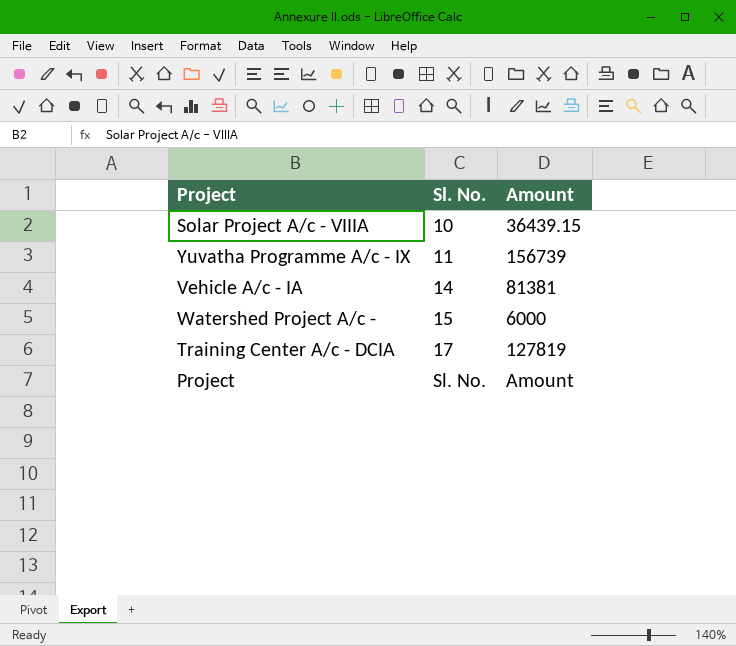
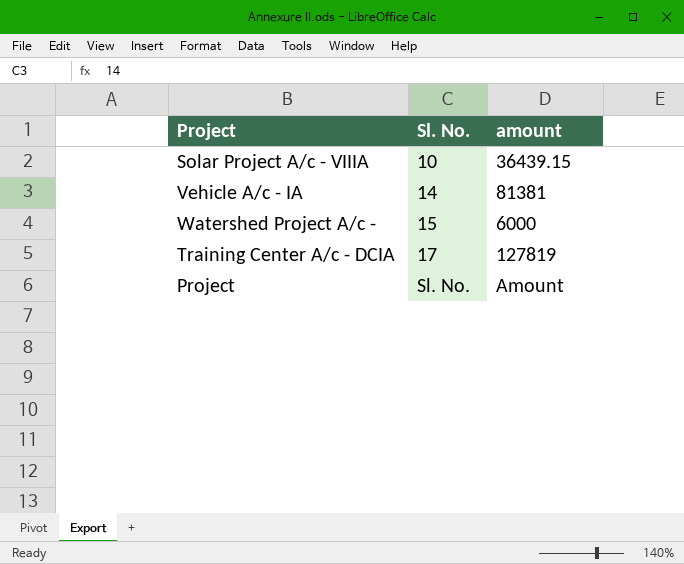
column name: Amount -> amount
row Yuvatha Programme A/c - IX: 11 | 156739 -> none

